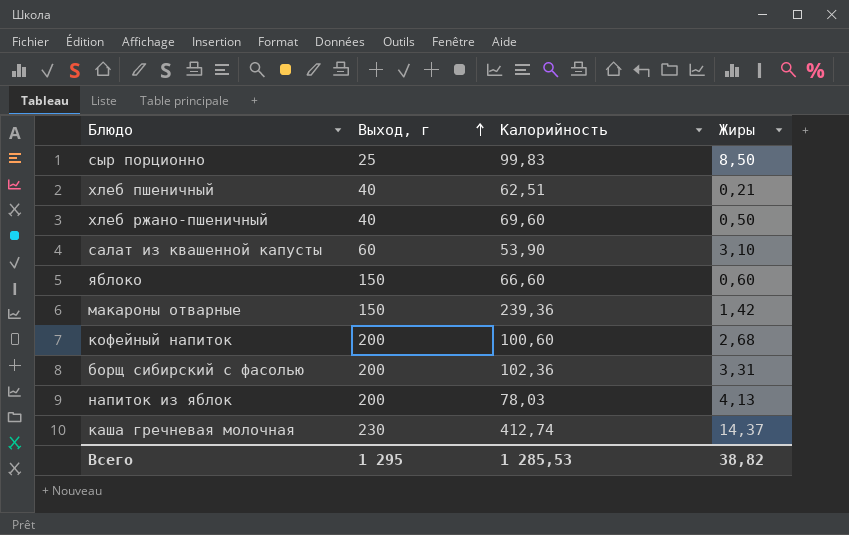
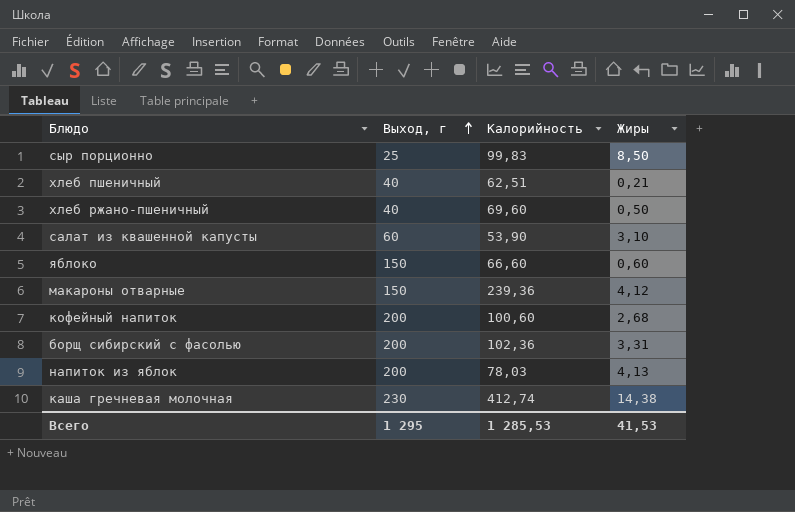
макароны отварные | Жиры: 1,42 -> 4,12
каша гречневая молочная | Жиры: 14,37 -> 14,38
Всего | Жиры: 38,82 -> 41,53

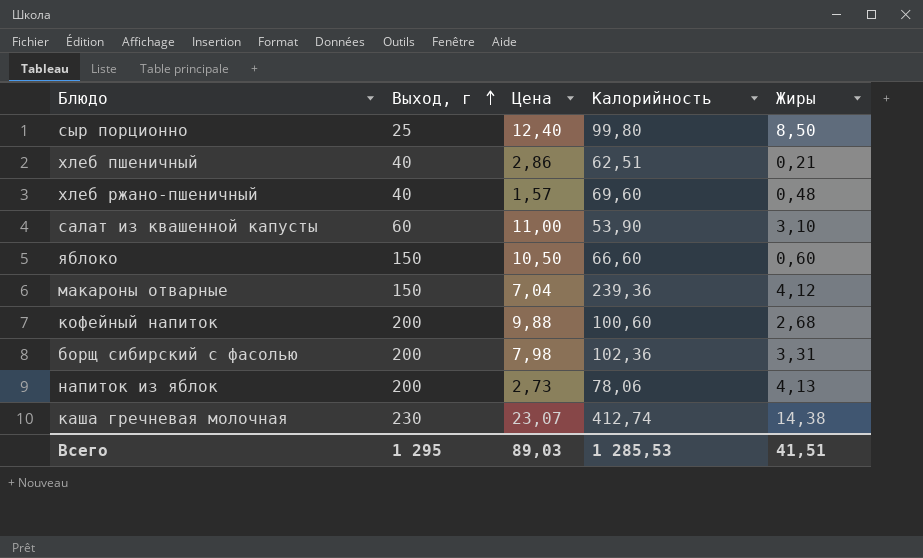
column Цена | position: none -> 3
сыр порционно | Калорийность: 99,83 -> 99,80
хлеб ржано-пшеничный | Жиры: 0,50 -> 0,48
напиток из яблок | Калорийность: 78,03 -> 78,06
Всего | Жиры: 41,53 -> 41,51

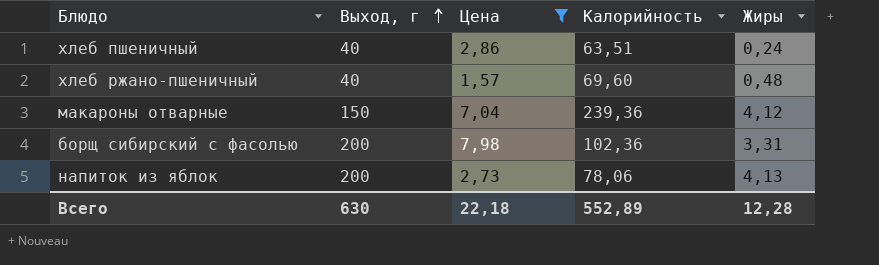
filter: none -> Цена <= 7,98
хлеб пшеничный | Калорийность: 62,51 -> 63,51
хлеб пшеничный | Жиры: 0,21 -> 0,24
Всего | Выход, г: 1 295 -> 630
Всего | Цена: 89,03 -> 22,18
Всего | Калорийность: 1 285,53 -> 552,89
Всего | Жиры: 41,51 -> 12,28

